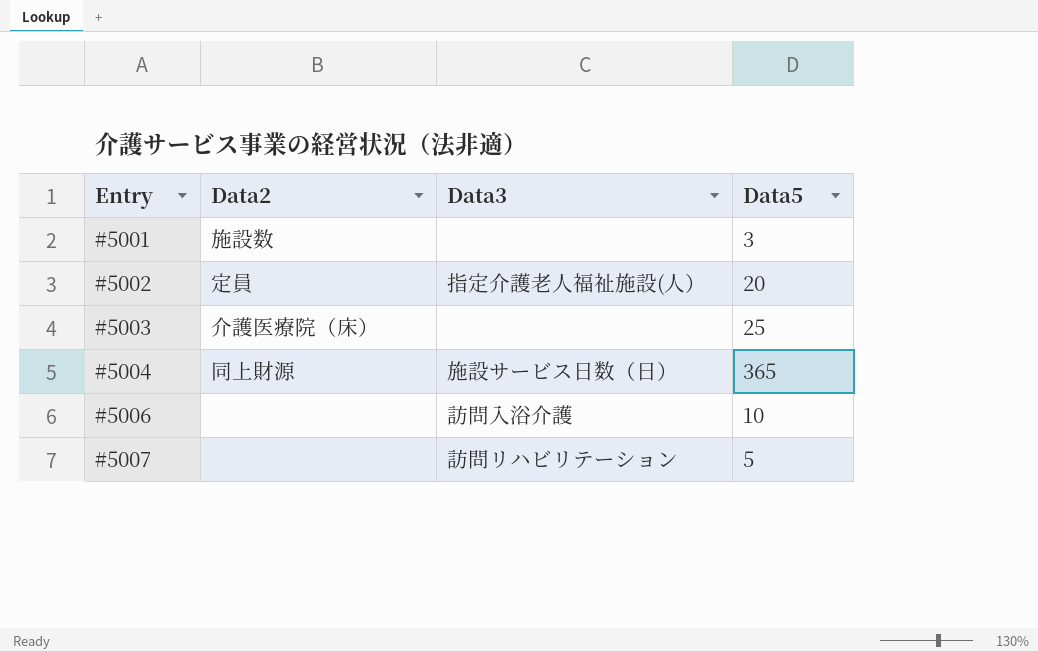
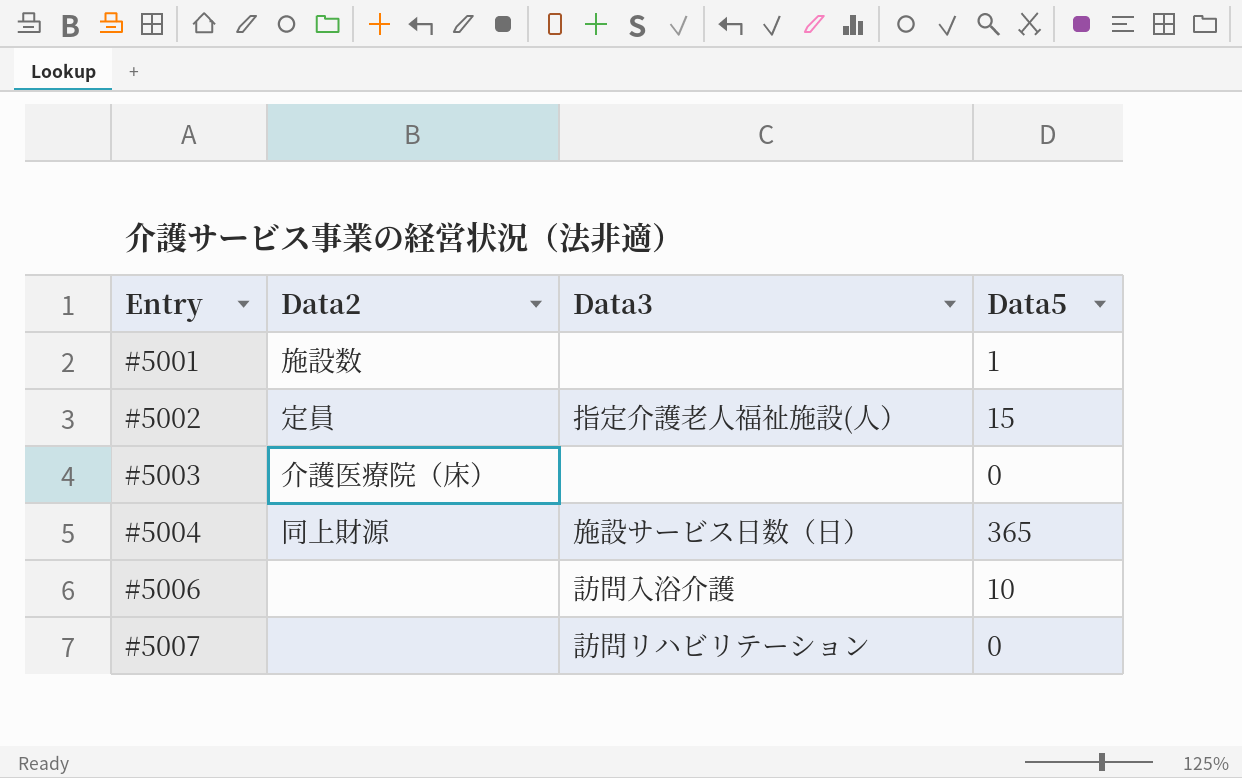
#5001 | Data5: 3 -> 1
#5002 | Data5: 20 -> 15
#5003 | Data5: 25 -> 0
#5007 | Data5: 5 -> 0

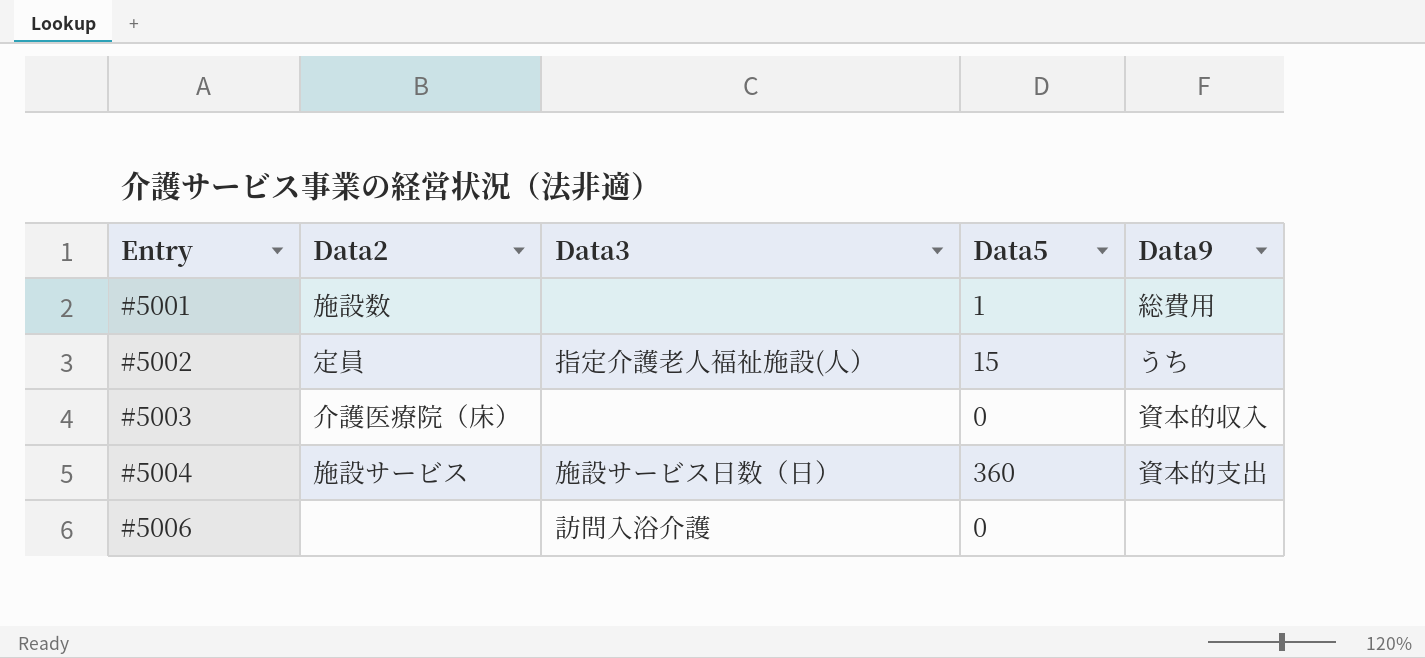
column Data9 | position: none -> 5
row #5007: none | 訪問リハビリテーション | 0 -> none
#5004 | Data2: 同上財源 -> 施設サービス
#5004 | Data5: 365 -> 360
#5006 | Data5: 10 -> 0

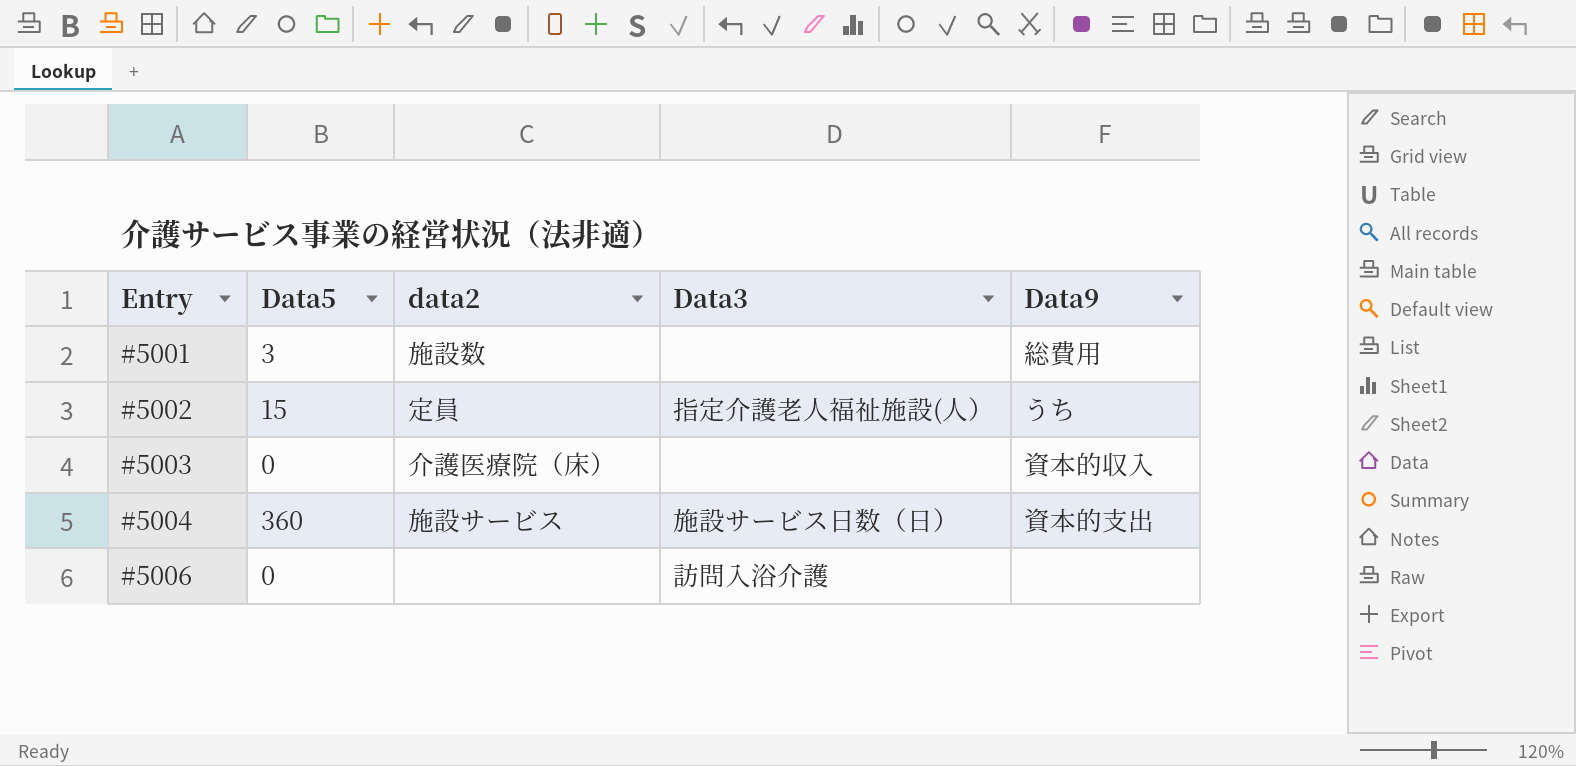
column Data5 | position: 4 -> 2
column name: Data2 -> data2
#5001 | Data5: 1 -> 3

